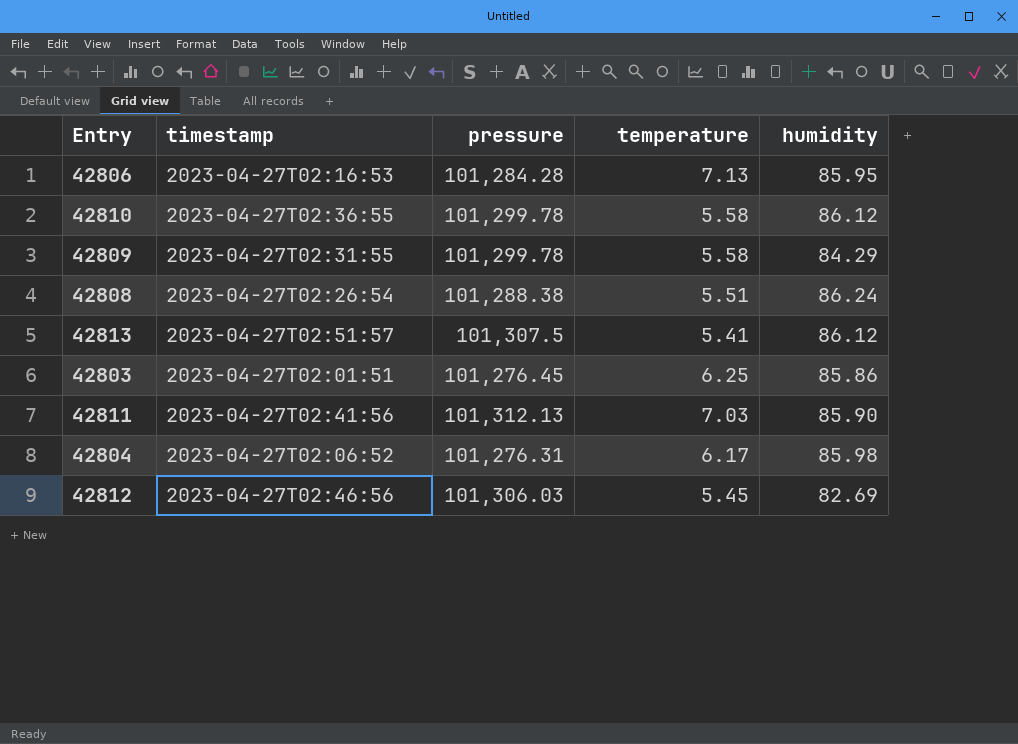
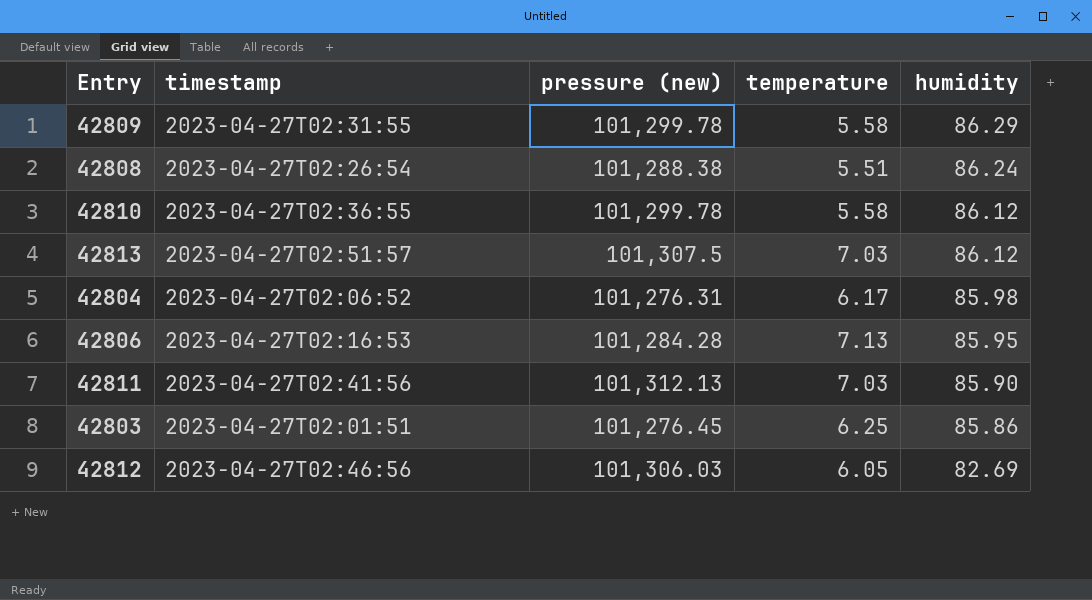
row order: none -> humidity descending
column name: pressure -> pressure (new)
42809 | humidity: 84.29 -> 86.29
42813 | temperature: 5.41 -> 7.03
42812 | temperature: 5.45 -> 6.05

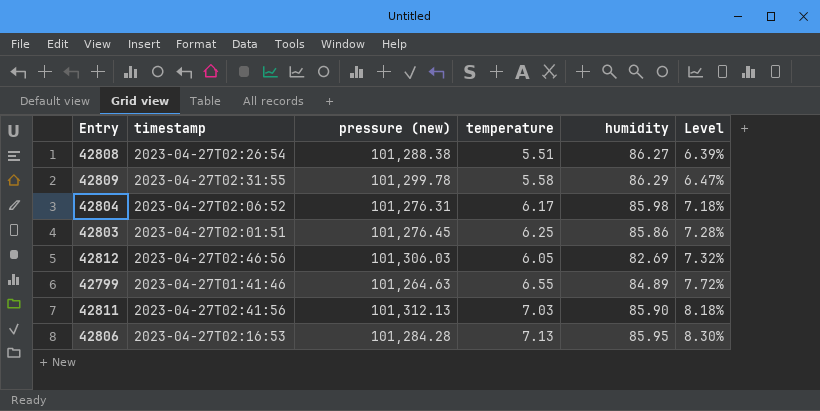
row order: humidity descending -> Level ascending
column Level | formula: none -> [temperature] / [humidity]
row 42810: 2023-04-27T02:36:55 | 101,299.78 | 5.58 | 86.12 -> none
row 42813: 2023-04-27T02:51:57 | 101,307.5 | 7.03 | 86.12 -> none
42808 | humidity: 86.24 -> 86.27
row 42799: none -> 2023-04-27T01:41:46 | 101,264.63 | 6.55 | 84.89 | 7.72%

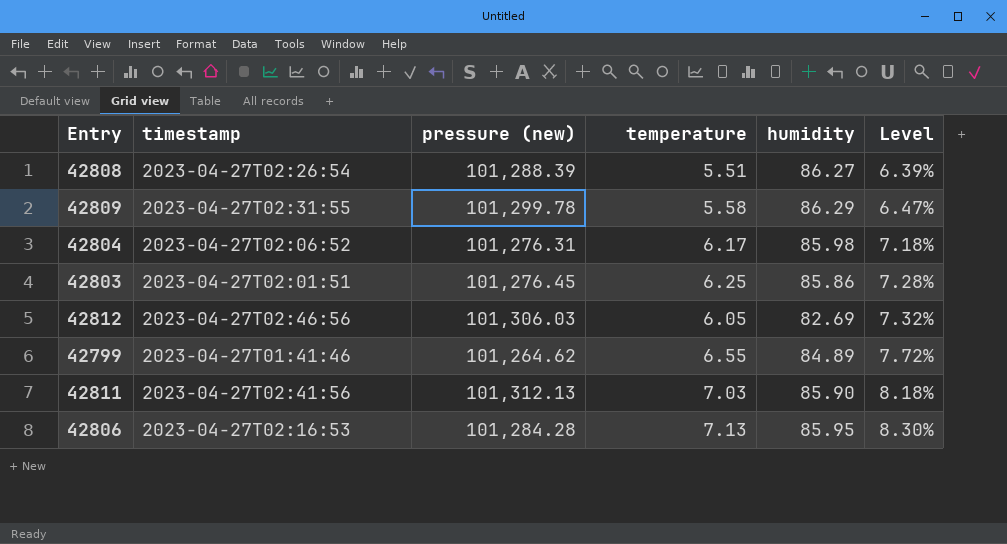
42808 | pressure (new): 101,288.38 -> 101,288.39
42799 | pressure (new): 101,264.63 -> 101,264.62

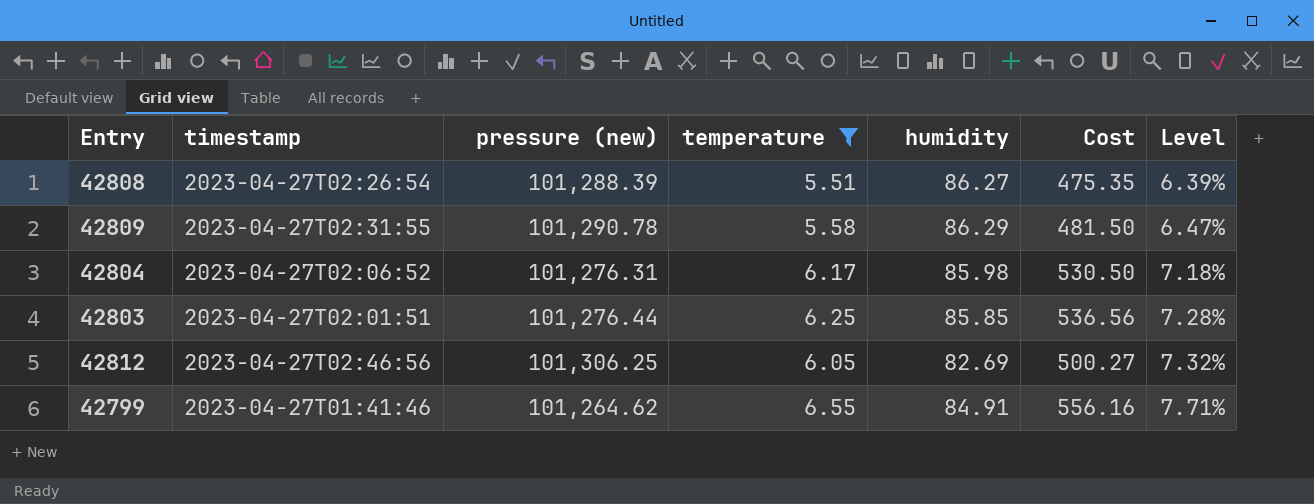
filter: none -> temperature <= 6.55
column Cost | formula: none -> [temperature] * [humidity]
42809 | pressure (new): 101,299.78 -> 101,290.78
42803 | pressure (new): 101,276.45 -> 101,276.44
42803 | humidity: 85.86 -> 85.85
42812 | pressure (new): 101,306.03 -> 101,306.25
42799 | humidity: 84.89 -> 84.91
42799 | Level: 7.72% -> 7.71%

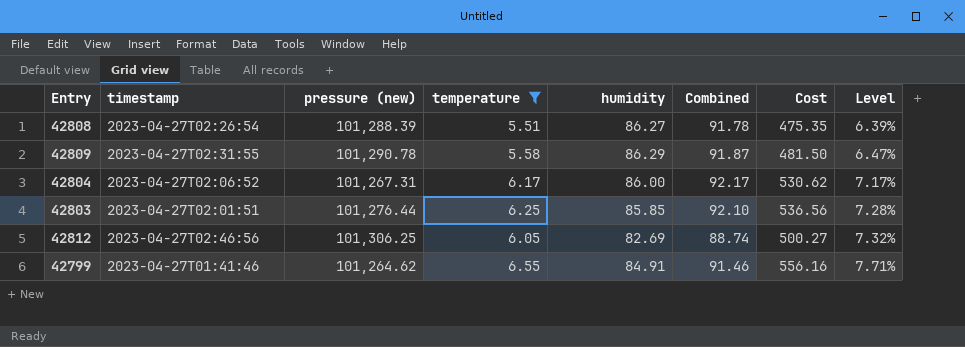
column Combined | formula: none -> [temperature] + [humidity]
42804 | pressure (new): 101,276.31 -> 101,267.31
42804 | humidity: 85.98 -> 86.00
42804 | Cost: 530.50 -> 530.62
42804 | Level: 7.18% -> 7.17%

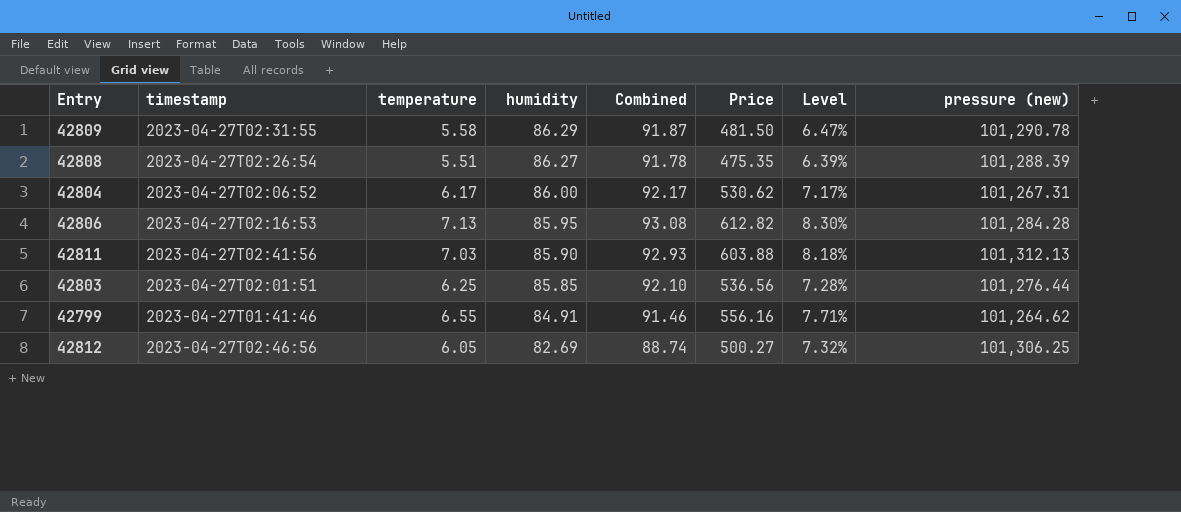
filter: temperature <= 6.55 -> none
row order: Level ascending -> humidity descending
column name: Cost -> Price
column pressure (new) | position: 3 -> 8

